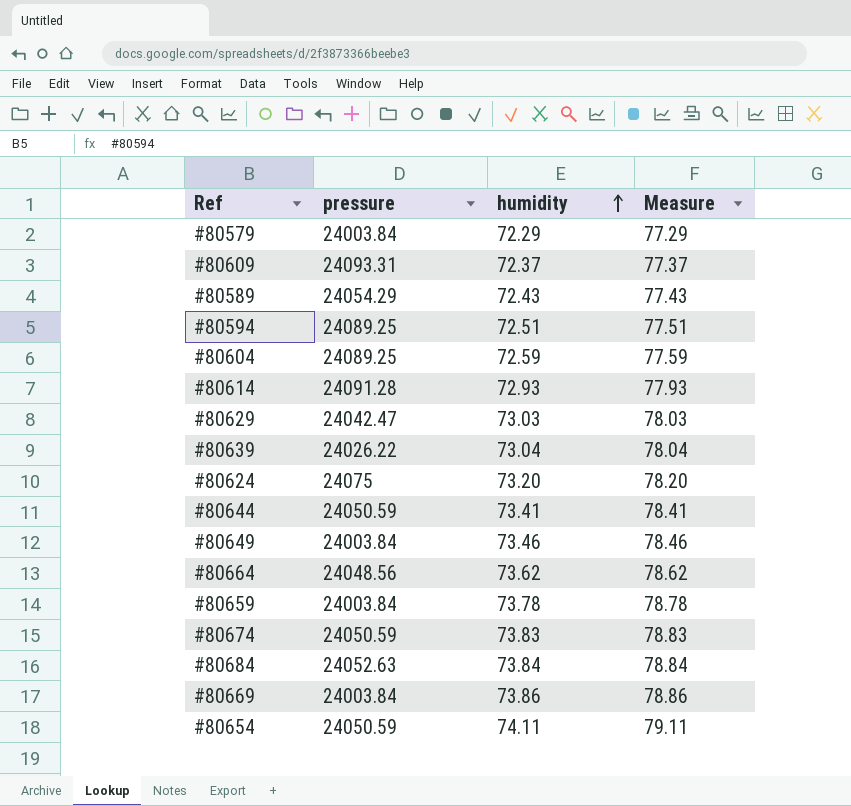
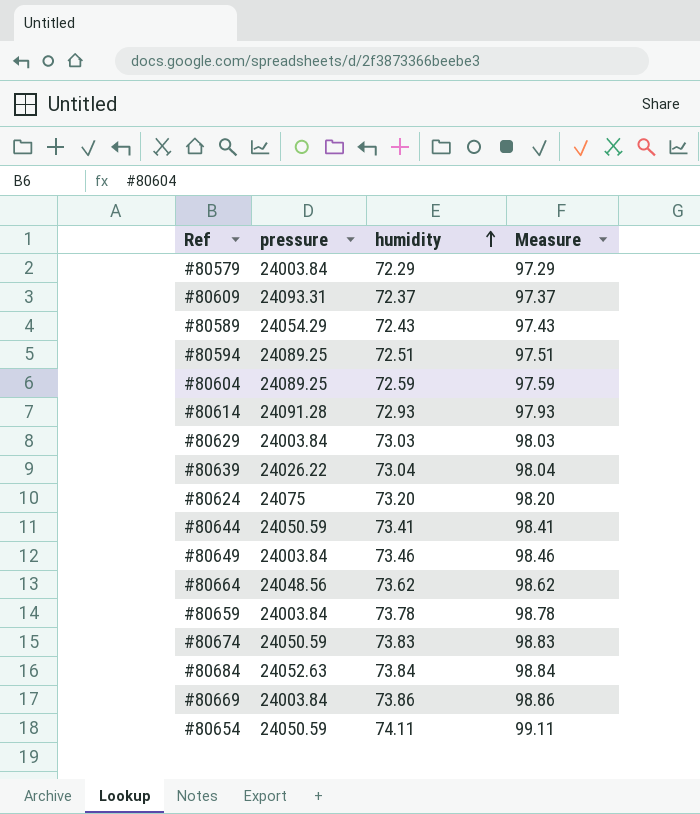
column Measure | formula: [humidity] + 5 -> [humidity] + 25
#80629 | pressure: 24042.47 -> 24003.84

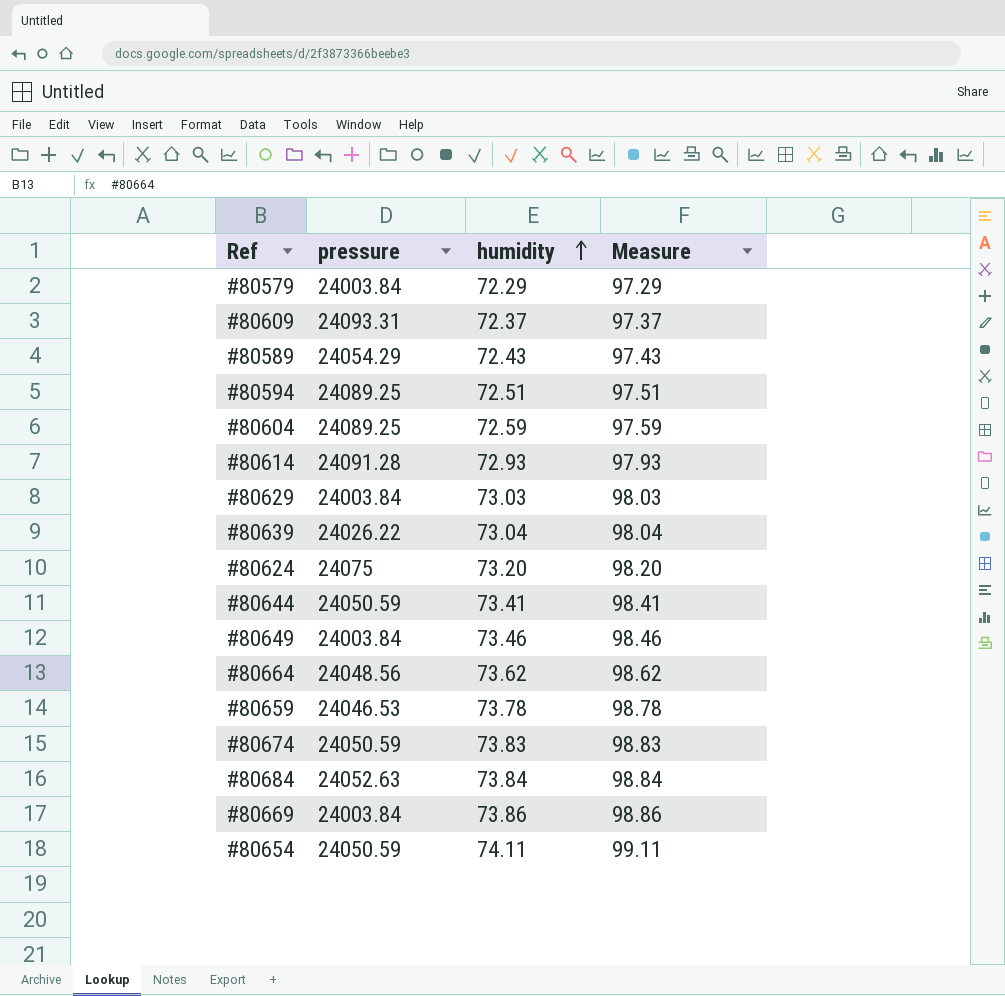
#80659 | pressure: 24003.84 -> 24046.53

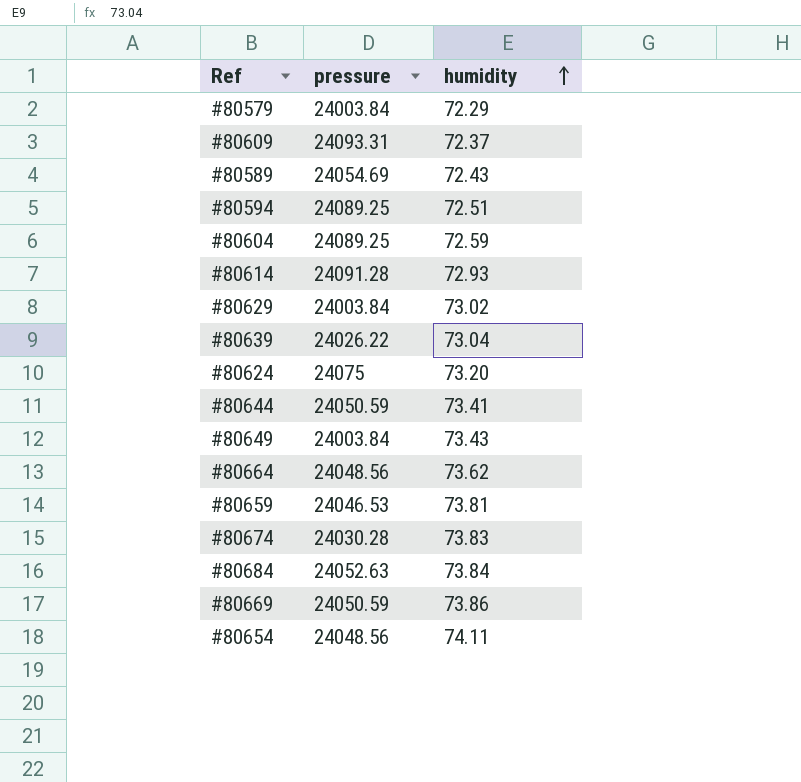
column Measure | formula: [humidity] + 25 -> none
#80589 | pressure: 24054.29 -> 24054.69
#80629 | humidity: 73.03 -> 73.02
#80649 | humidity: 73.46 -> 73.43
#80659 | humidity: 73.78 -> 73.81
#80674 | pressure: 24050.59 -> 24030.28
#80669 | pressure: 24003.84 -> 24050.59
#80654 | pressure: 24050.59 -> 24048.56

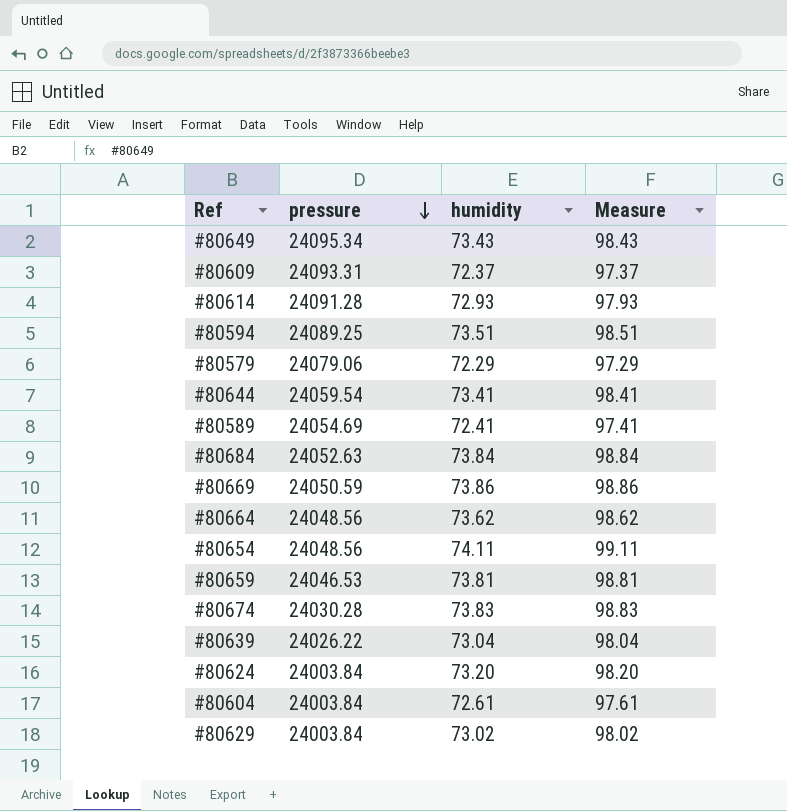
row order: humidity ascending -> pressure descending
column Measure | formula: none -> [humidity] + 25
#80649 | pressure: 24003.84 -> 24095.34
#80594 | humidity: 72.51 -> 73.51
#80579 | pressure: 24003.84 -> 24079.06
#80644 | pressure: 24050.59 -> 24059.54
#80589 | humidity: 72.43 -> 72.41
#80624 | pressure: 24075 -> 24003.84
#80604 | pressure: 24089.25 -> 24003.84
#80604 | humidity: 72.59 -> 72.61

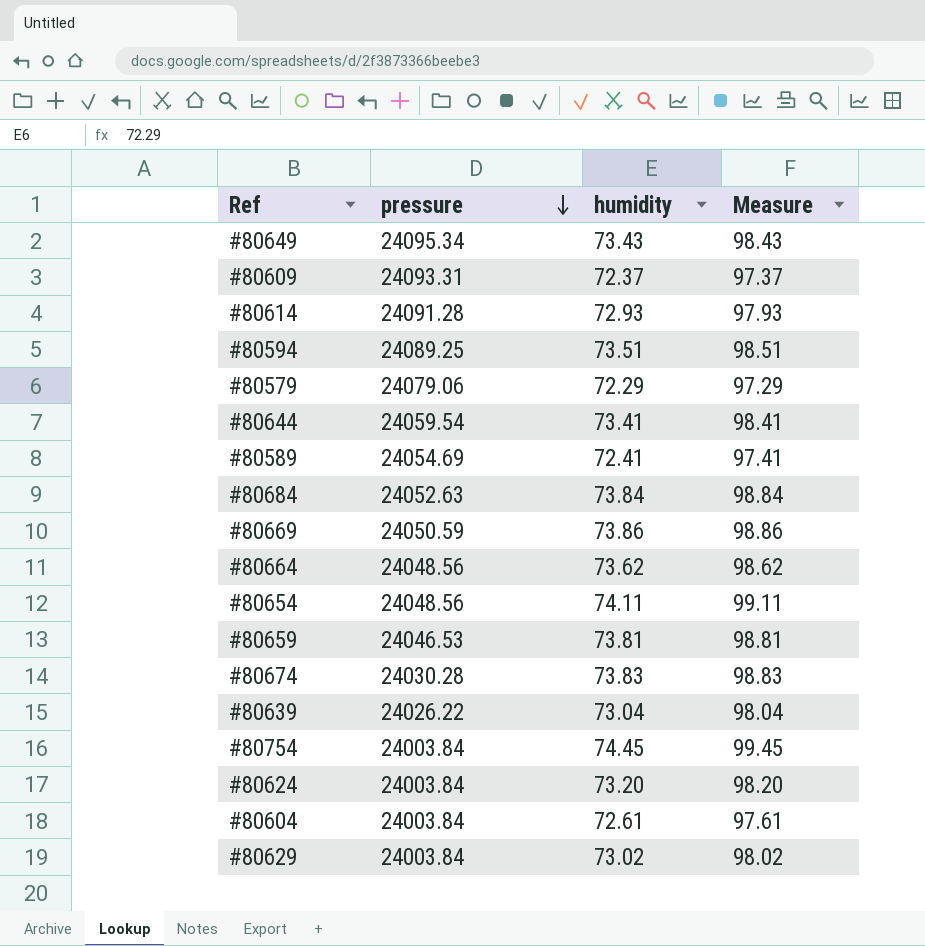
row #80754: none -> 24003.84 | 74.45 | 99.45

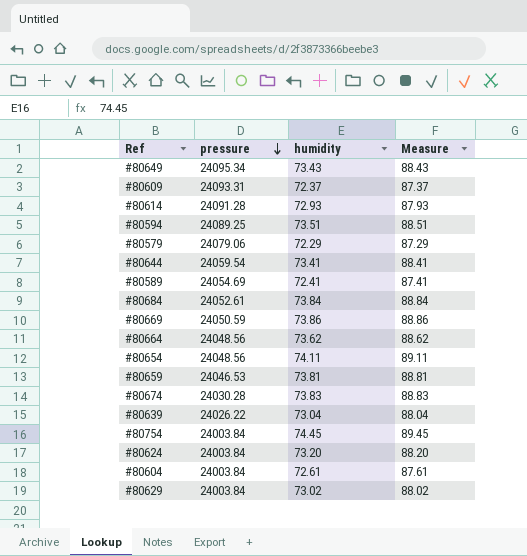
column Measure | formula: [humidity] + 25 -> [humidity] + 15
#80684 | pressure: 24052.63 -> 24052.61

